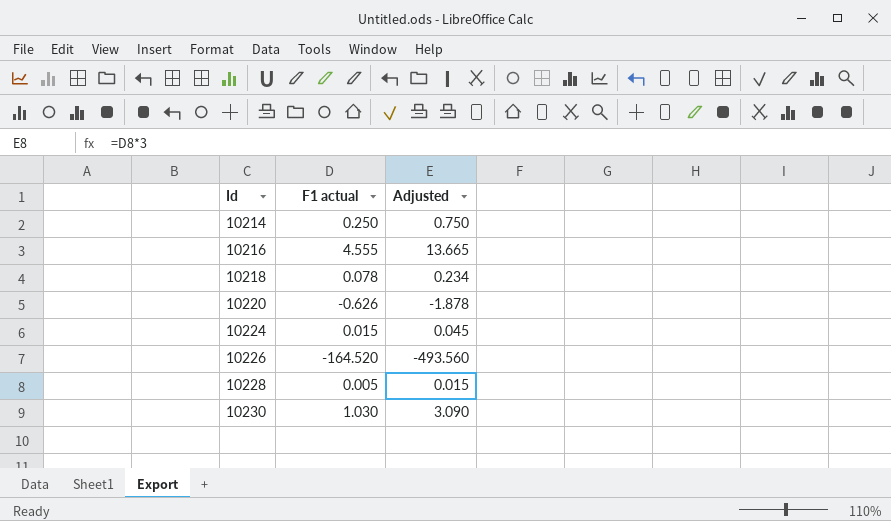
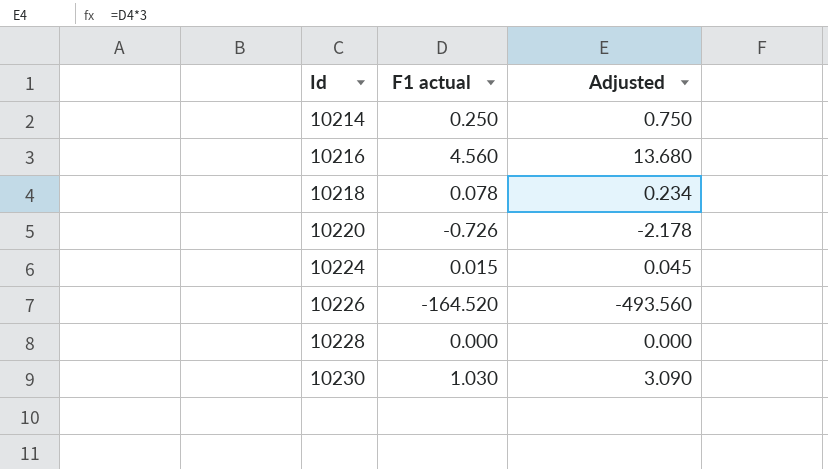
10216 | F1 actual: 4.555 -> 4.560
10216 | Adjusted: 13.665 -> 13.680
10220 | F1 actual: -0.626 -> -0.726
10220 | Adjusted: -1.878 -> -2.178
10228 | F1 actual: 0.005 -> 0.000
10228 | Adjusted: 0.015 -> 0.000

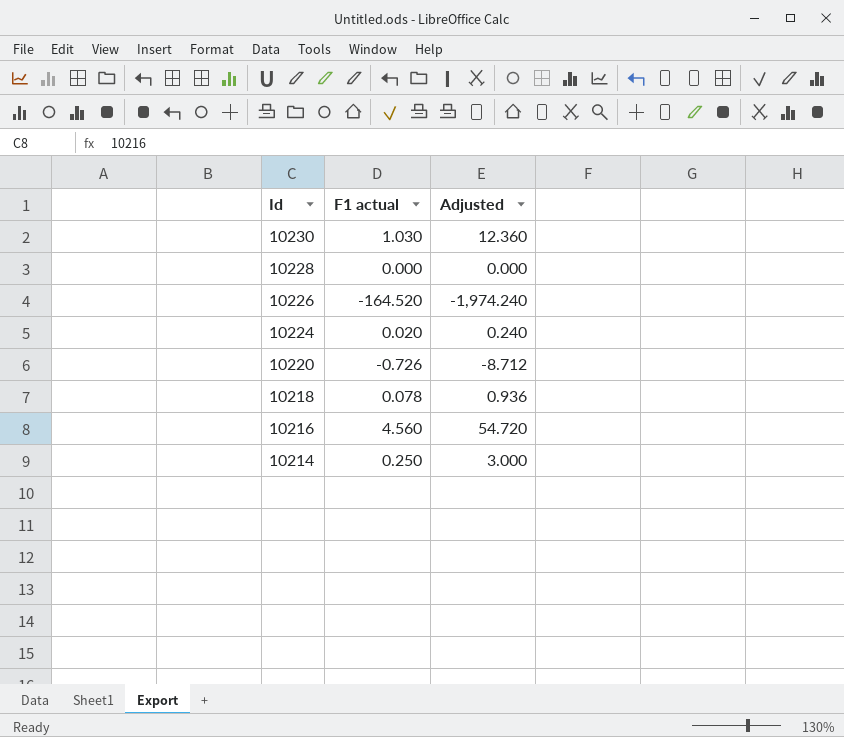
row order: Id ascending -> Id descending
column Adjusted | formula: [F1 actual] * 3 -> [F1 actual] * 12
10224 | F1 actual: 0.015 -> 0.020

